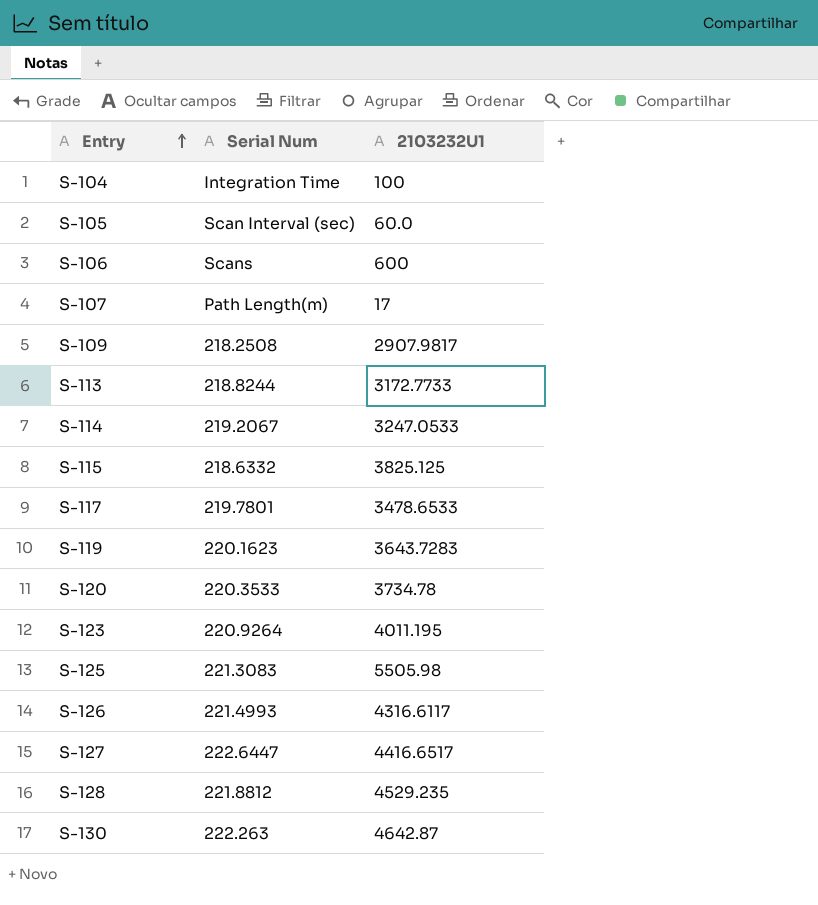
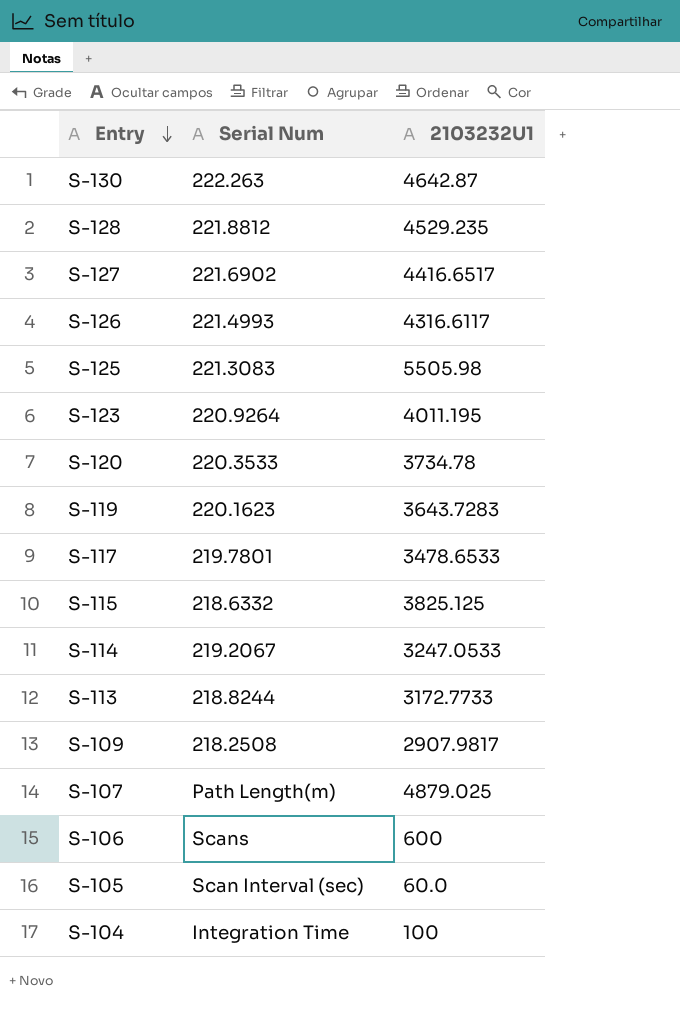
row order: Entry ascending -> Entry descending
S-127 | Serial Num: 222.6447 -> 221.6902
S-107 | 2103232U1: 17 -> 4879.025

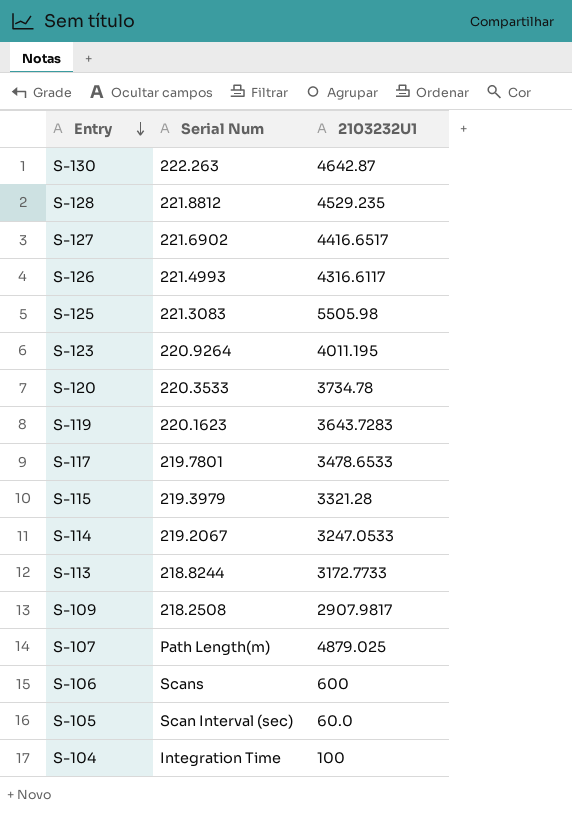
S-115 | Serial Num: 218.6332 -> 219.3979
S-115 | 2103232U1: 3825.125 -> 3321.28

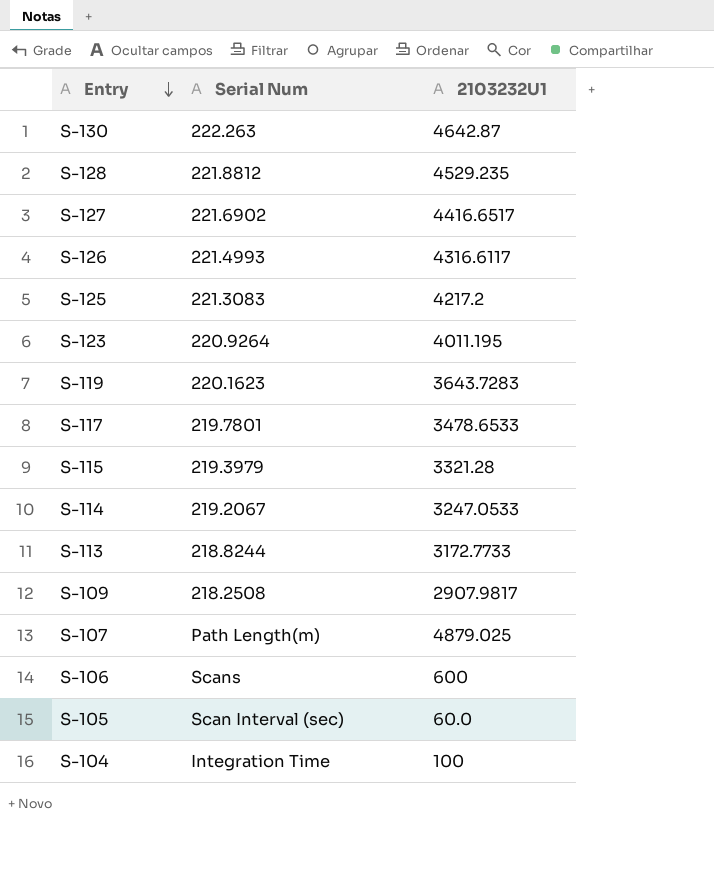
row S-120: 220.3533 | 3734.78 -> none
S-125 | 2103232U1: 5505.98 -> 4217.2

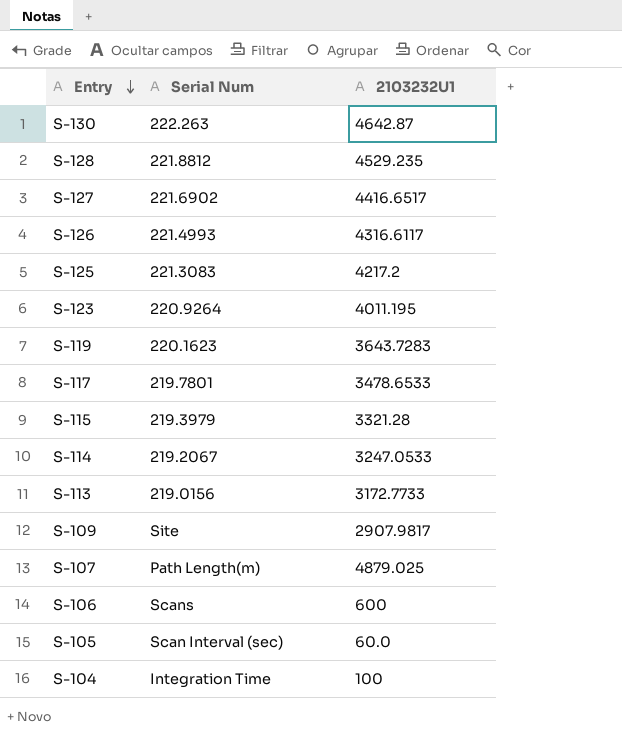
S-113 | Serial Num: 218.8244 -> 219.0156
S-109 | Serial Num: 218.2508 -> Site

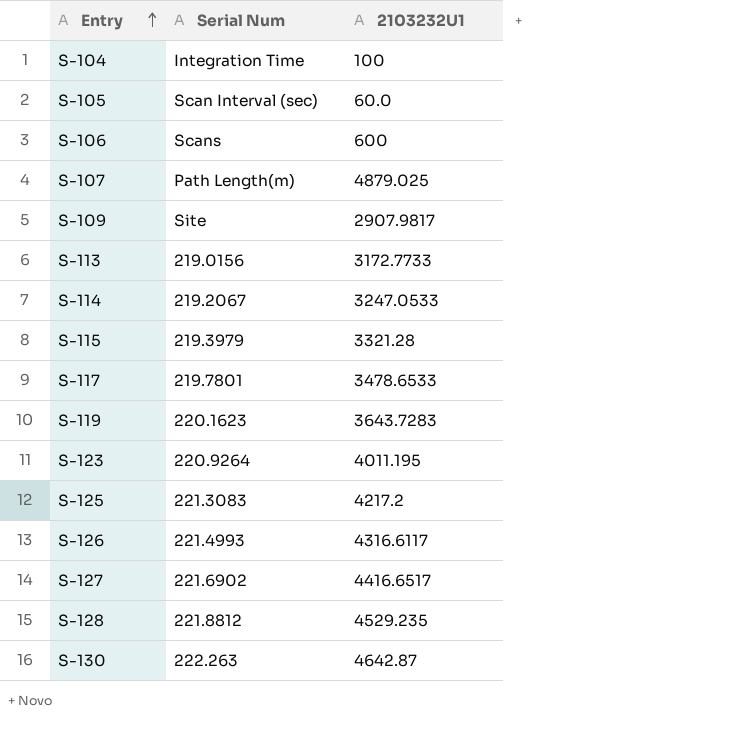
row order: Entry descending -> Entry ascending

